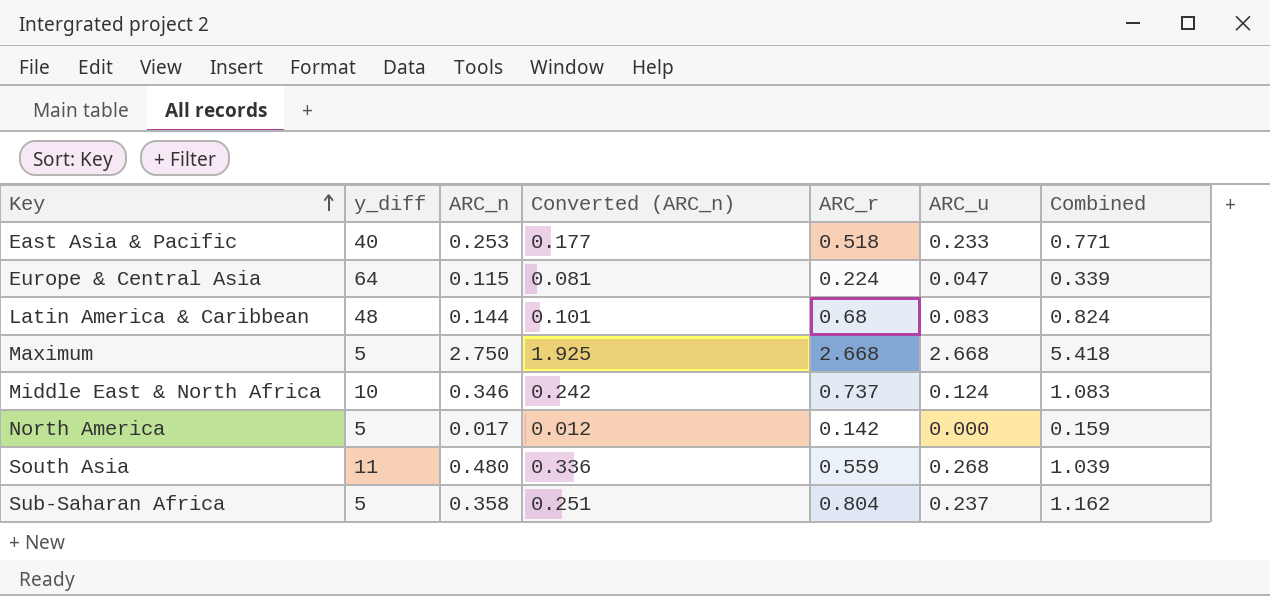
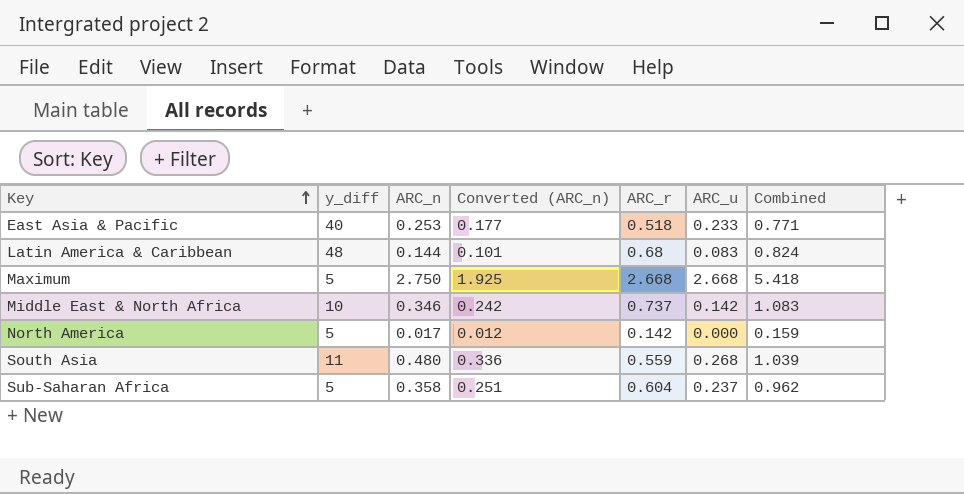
row Europe & Central Asia: 64 | 0.115 | 0.081 | 0.224 | 0.047 | 0.339 -> none
Middle East & North Africa | ARC_u: 0.124 -> 0.142
Sub-Saharan Africa | ARC_r: 0.804 -> 0.604
Sub-Saharan Africa | Combined: 1.162 -> 0.962

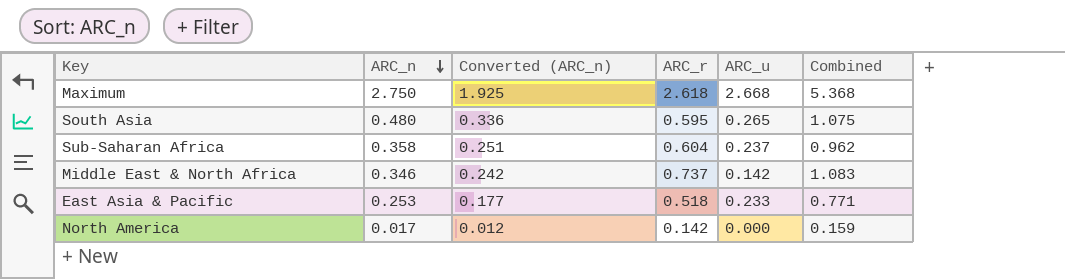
row order: Key ascending -> ARC_n descending
column y_diff | position: 2 -> none
row Latin America & Caribbean: 48 | 0.144 | 0.101 | 0.68 | 0.083 | 0.824 -> none
Maximum | ARC_r: 2.668 -> 2.618
Maximum | Combined: 5.418 -> 5.368
South Asia | ARC_r: 0.559 -> 0.595
South Asia | ARC_u: 0.268 -> 0.265
South Asia | Combined: 1.039 -> 1.075

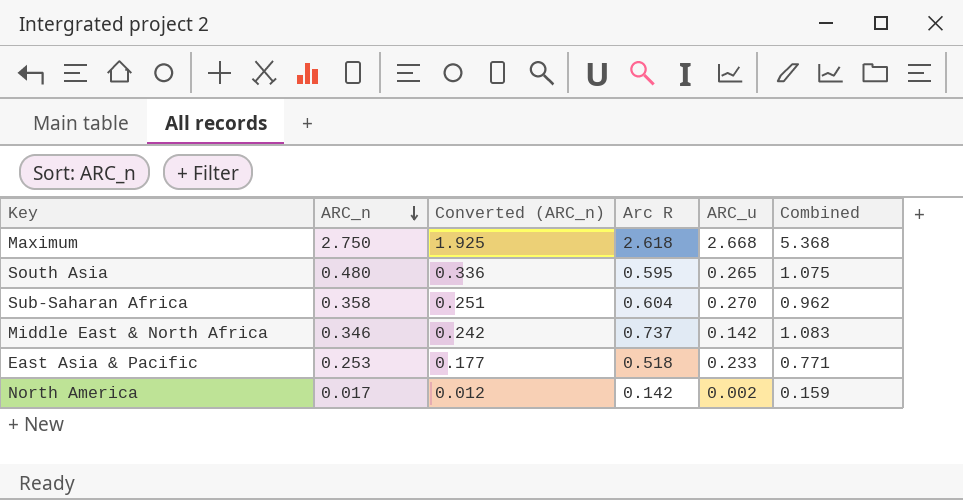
column name: ARC_r -> Arc R
Sub-Saharan Africa | ARC_u: 0.237 -> 0.270
North America | ARC_u: 0.000 -> 0.002

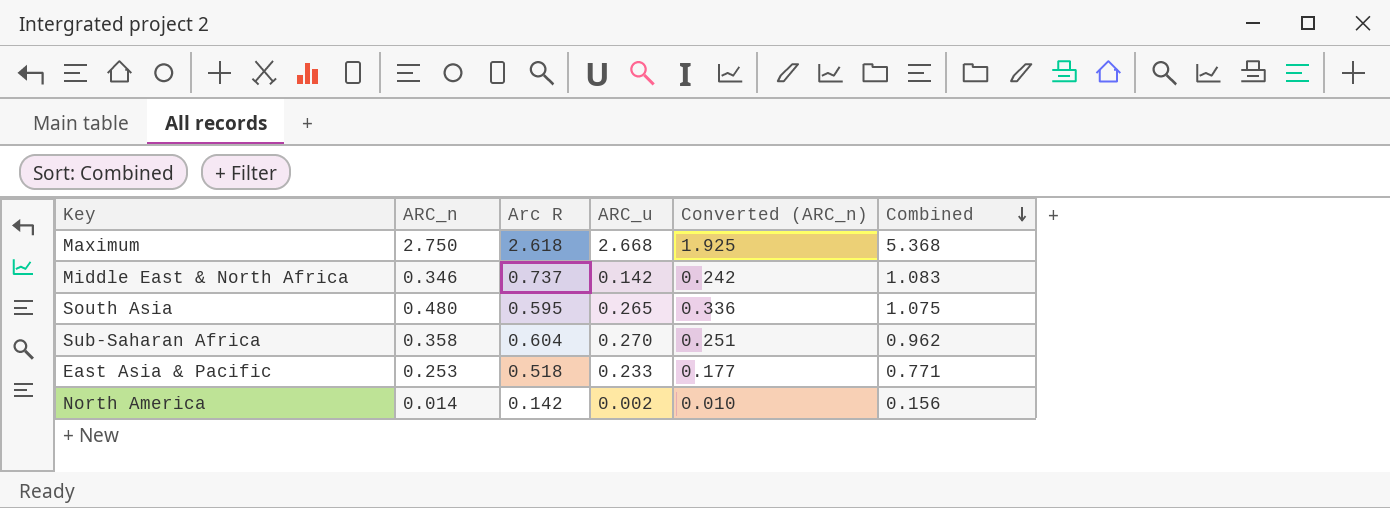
row order: ARC_n descending -> Combined descending
column Converted (ARC_n) | position: 3 -> 5
North America | ARC_n: 0.017 -> 0.014
North America | Converted (ARC_n): 0.012 -> 0.010
North America | Combined: 0.159 -> 0.156

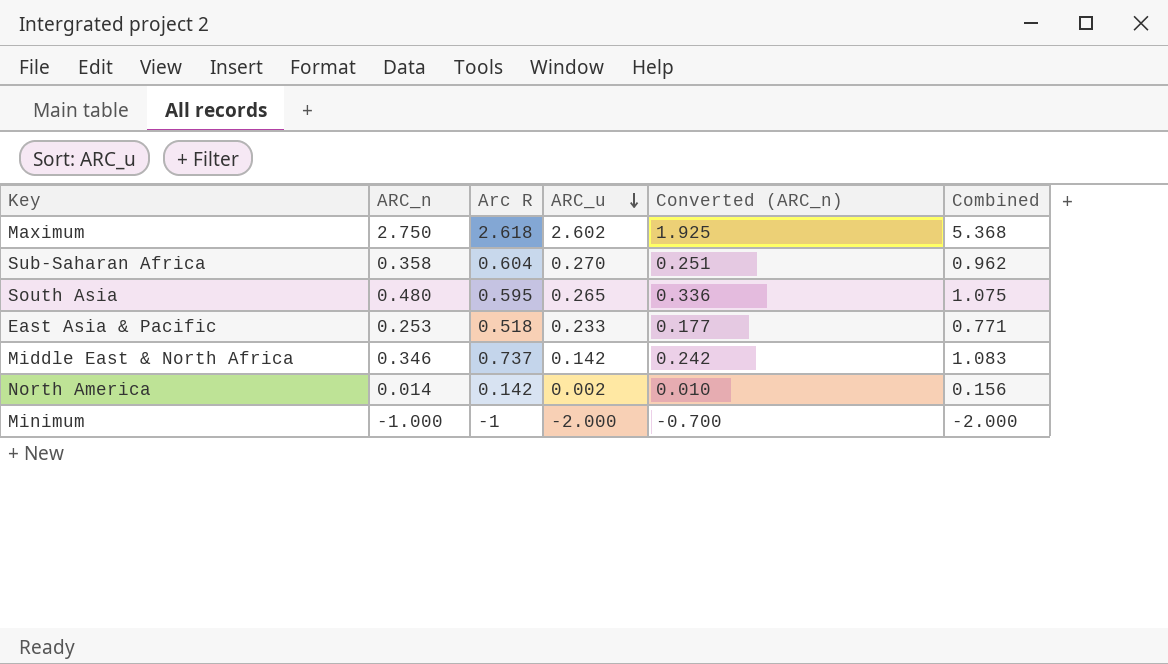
row order: Combined descending -> ARC_u descending
Maximum | ARC_u: 2.668 -> 2.602
row Minimum: none -> -1.000 | -1 | -2.000 | -0.700 | -2.000

